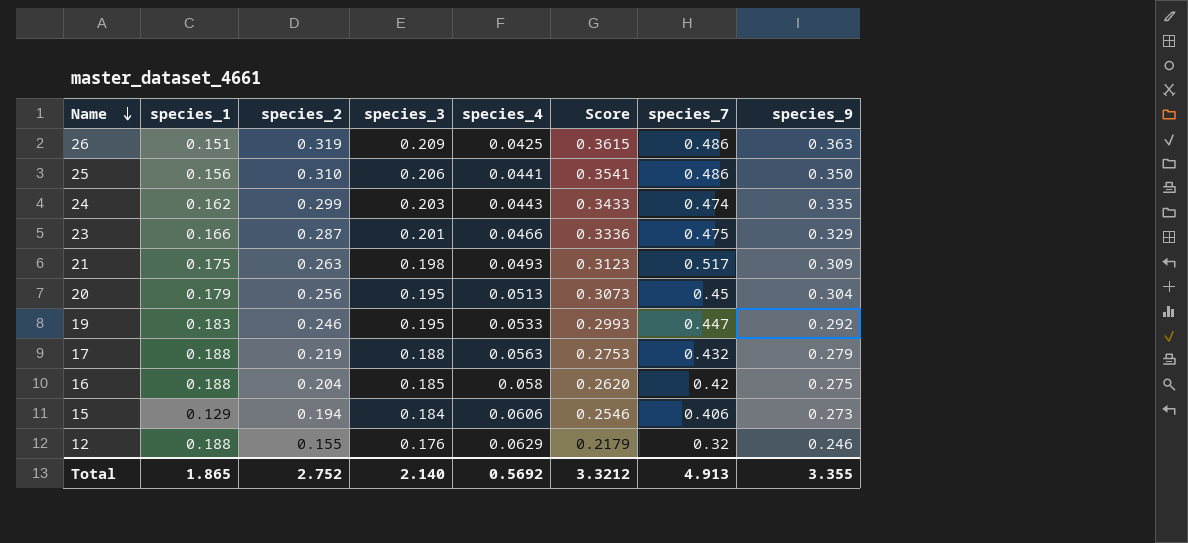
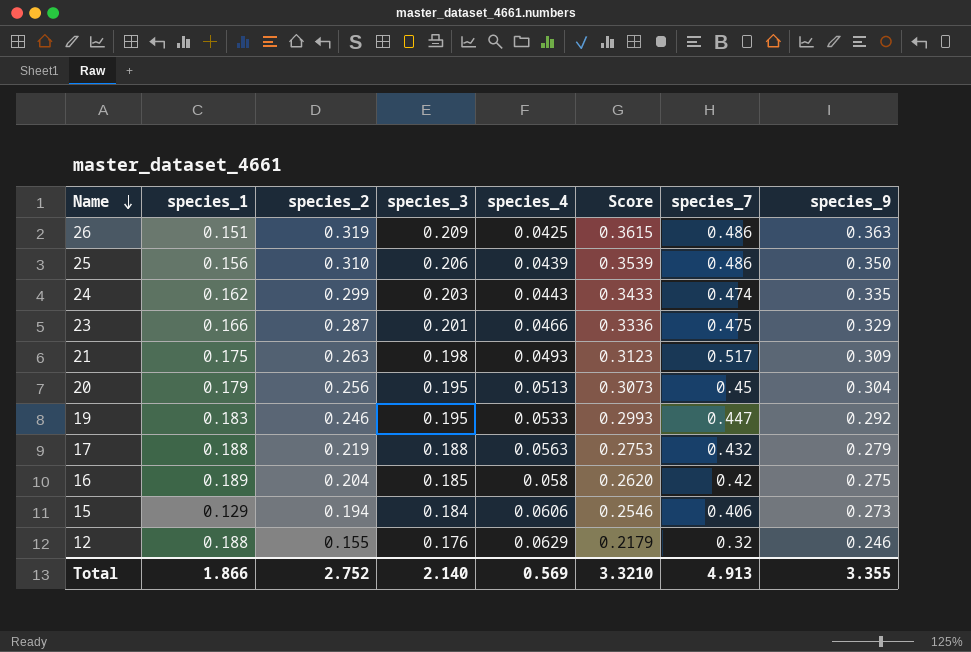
25 | species_4: 0.0441 -> 0.0439
25 | Score: 0.3541 -> 0.3539
16 | species_1: 0.188 -> 0.189
Total | species_1: 1.865 -> 1.866
Total | species_4: 0.5692 -> 0.569
Total | Score: 3.3212 -> 3.3210

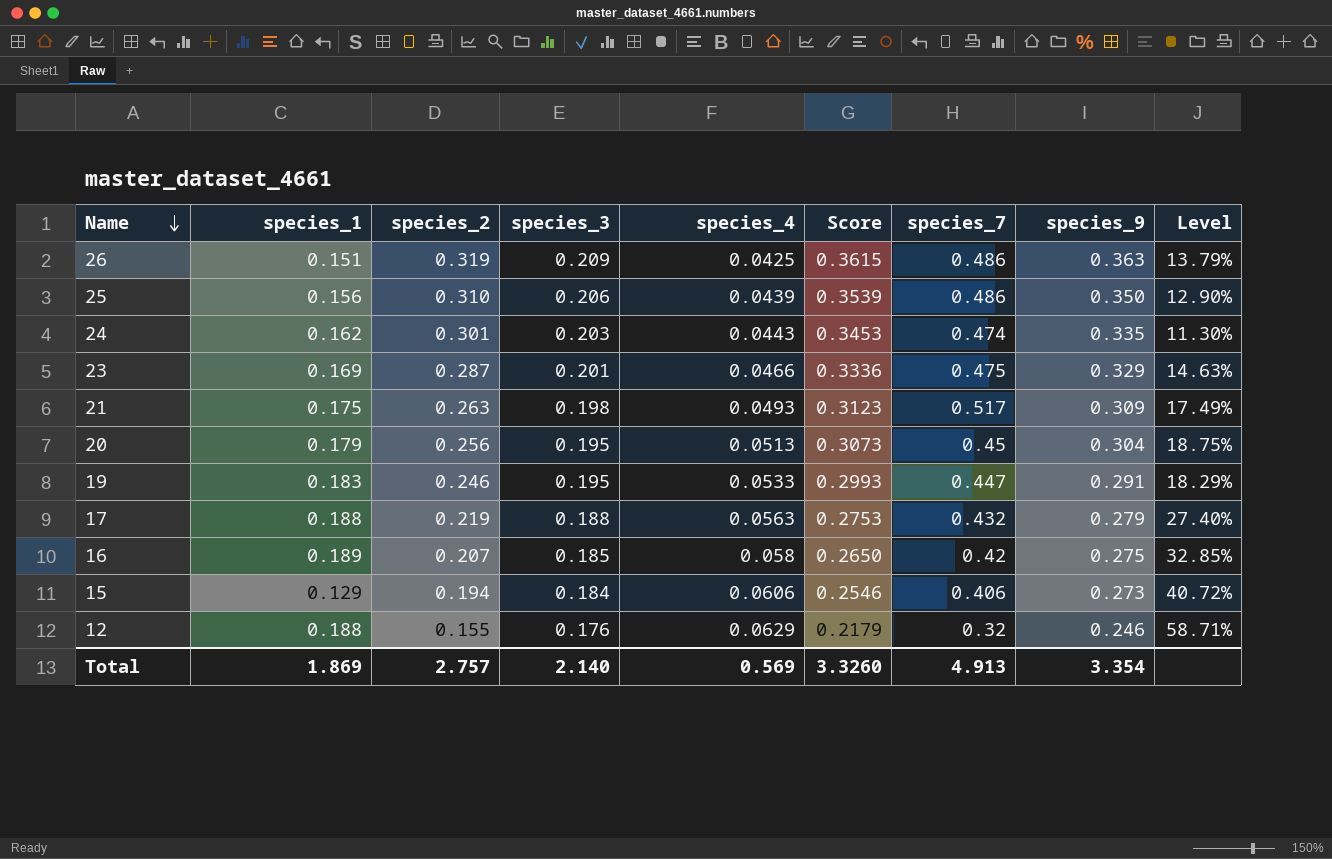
column Level | formula: none -> ([species_9] - [species_2]) / [species_2]
24 | species_2: 0.299 -> 0.301
24 | Score: 0.3433 -> 0.3453
23 | species_1: 0.166 -> 0.169
19 | species_9: 0.292 -> 0.291
16 | species_2: 0.204 -> 0.207
16 | Score: 0.2620 -> 0.2650
Total | species_1: 1.866 -> 1.869
Total | species_2: 2.752 -> 2.757
Total | Score: 3.3210 -> 3.3260
Total | species_9: 3.355 -> 3.354

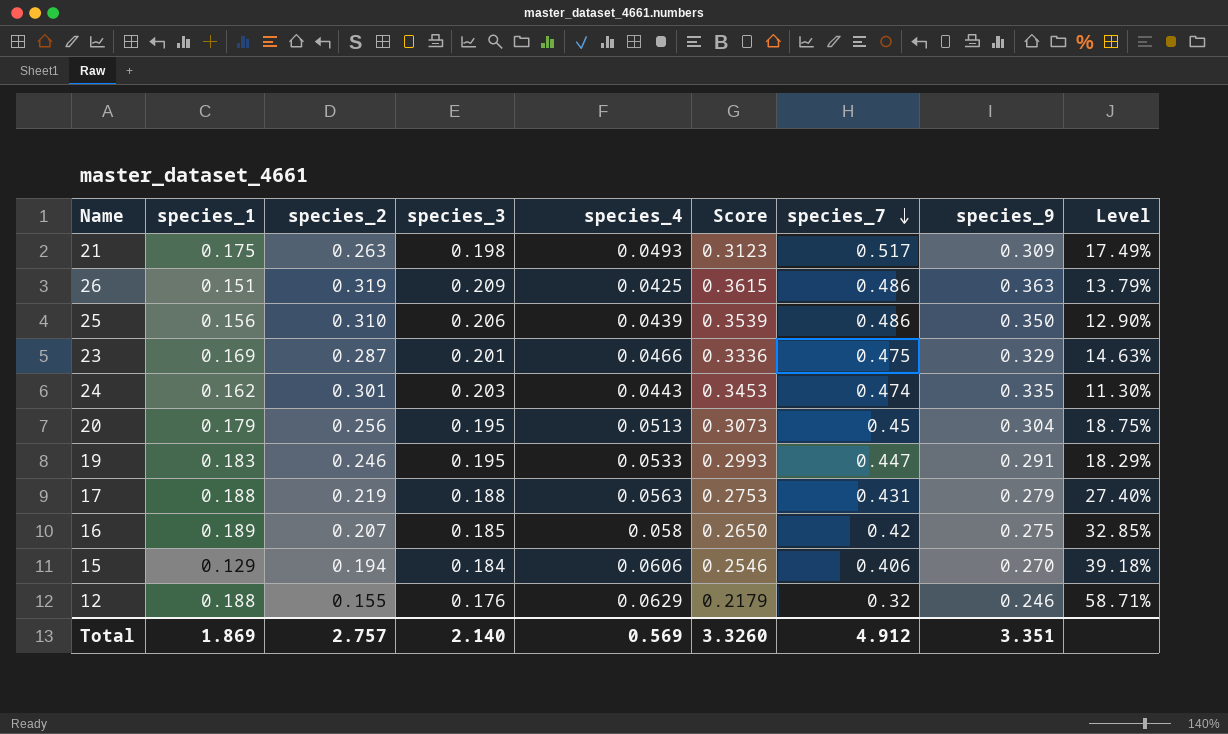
row order: Name descending -> species_7 descending
17 | species_7: 0.432 -> 0.431
15 | species_9: 0.273 -> 0.270
15 | Level: 40.72% -> 39.18%
Total | species_7: 4.913 -> 4.912
Total | species_9: 3.354 -> 3.351

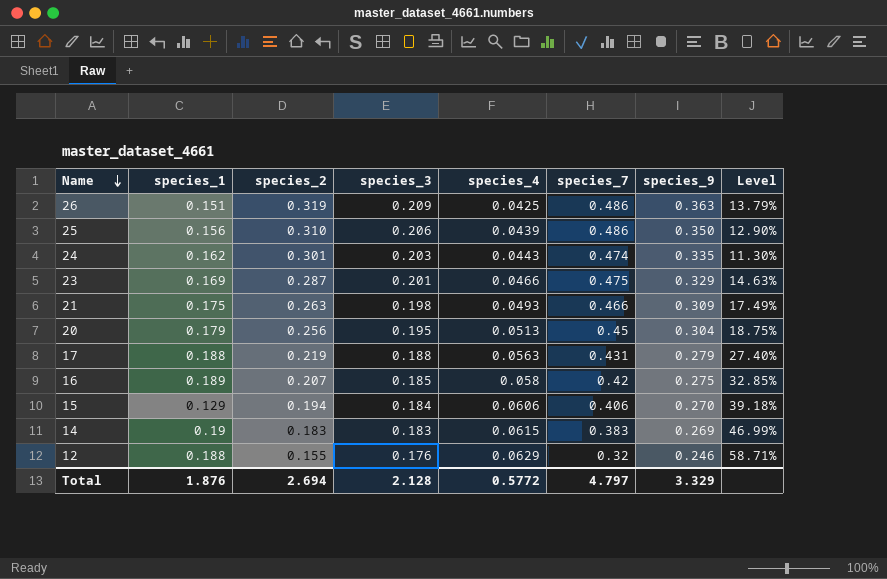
row order: species_7 descending -> Name descending
column Score | formula: [species_2] + [species_4] -> none
row 19: 0.183 | 0.246 | 0.195 | 0.0533 | 0.2993 | 0.447 | 0.291 | 18.29% -> none
21 | species_7: 0.517 -> 0.466
row 14: none -> 0.19 | 0.183 | 0.183 | 0.0615 | 0.383 | 0.269 | 46.99%
Total | species_1: 1.869 -> 1.876
Total | species_2: 2.757 -> 2.694
Total | species_3: 2.140 -> 2.128
Total | species_4: 0.569 -> 0.5772
Total | species_7: 4.912 -> 4.797
Total | species_9: 3.351 -> 3.329

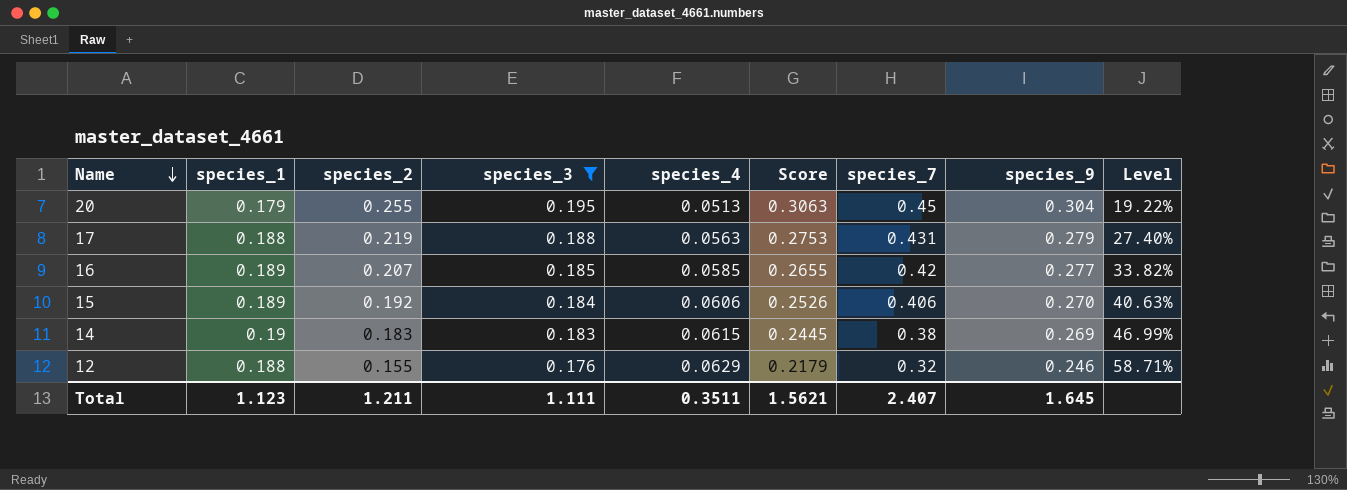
filter: none -> species_3 <= 0.195
column Score | formula: none -> [species_2] + [species_4]
20 | species_2: 0.256 -> 0.255
20 | Level: 18.75% -> 19.22%
16 | species_4: 0.058 -> 0.0585
16 | species_9: 0.275 -> 0.277
16 | Level: 32.85% -> 33.82%
15 | species_1: 0.129 -> 0.189
15 | species_2: 0.194 -> 0.192
15 | Level: 39.18% -> 40.63%
14 | species_7: 0.383 -> 0.38
Total | species_1: 1.876 -> 1.123
Total | species_2: 2.694 -> 1.211
Total | species_3: 2.128 -> 1.111
Total | species_4: 0.5772 -> 0.3511
Total | species_7: 4.797 -> 2.407
Total | species_9: 3.329 -> 1.645

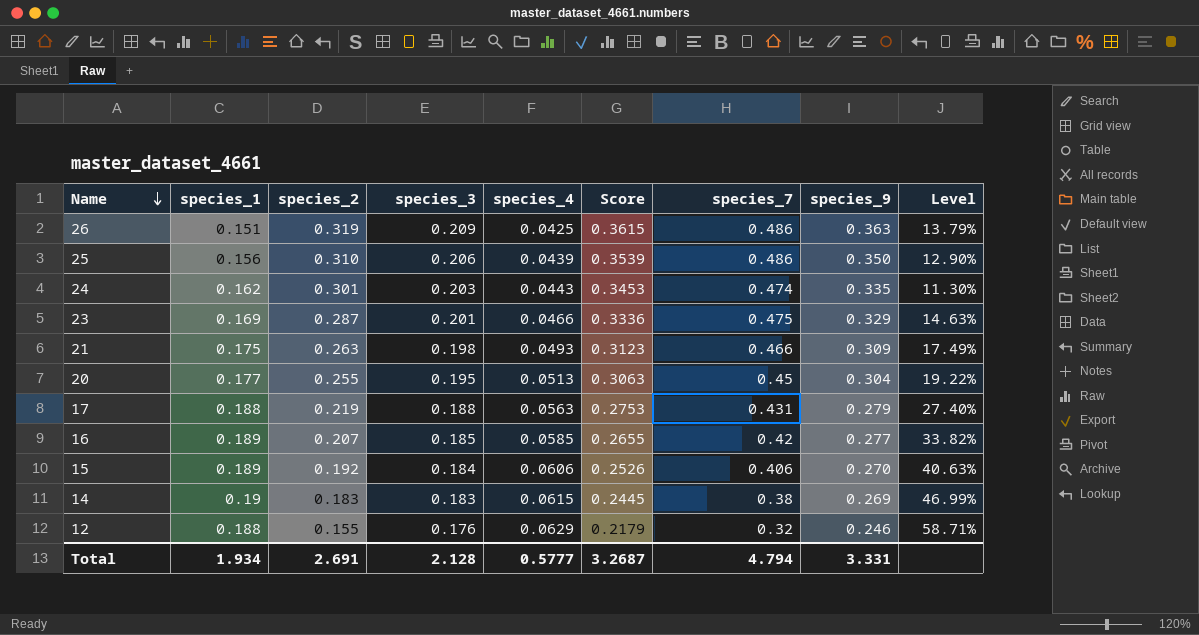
filter: species_3 <= 0.195 -> none
20 | species_1: 0.179 -> 0.177
Total | species_1: 1.123 -> 1.934
Total | species_2: 1.211 -> 2.691
Total | species_3: 1.111 -> 2.128
Total | species_4: 0.3511 -> 0.5777
Total | Score: 1.5621 -> 3.2687
Total | species_7: 2.407 -> 4.794
Total | species_9: 1.645 -> 3.331

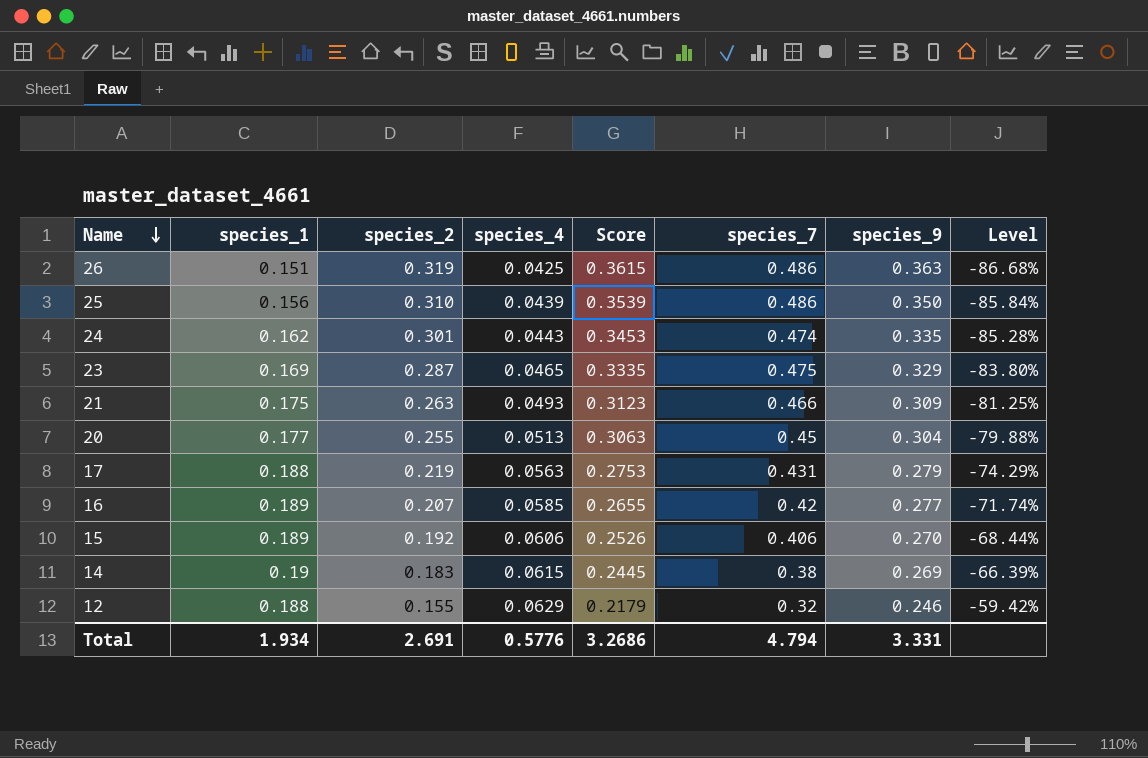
column species_3 | position: 4 -> none
column Level | formula: ([species_9] - [species_2]) / [species_2] -> ([species_4] - [species_2]) / [species_2]
23 | species_4: 0.0466 -> 0.0465
23 | Score: 0.3336 -> 0.3335
Total | species_4: 0.5777 -> 0.5776
Total | Score: 3.2687 -> 3.2686

